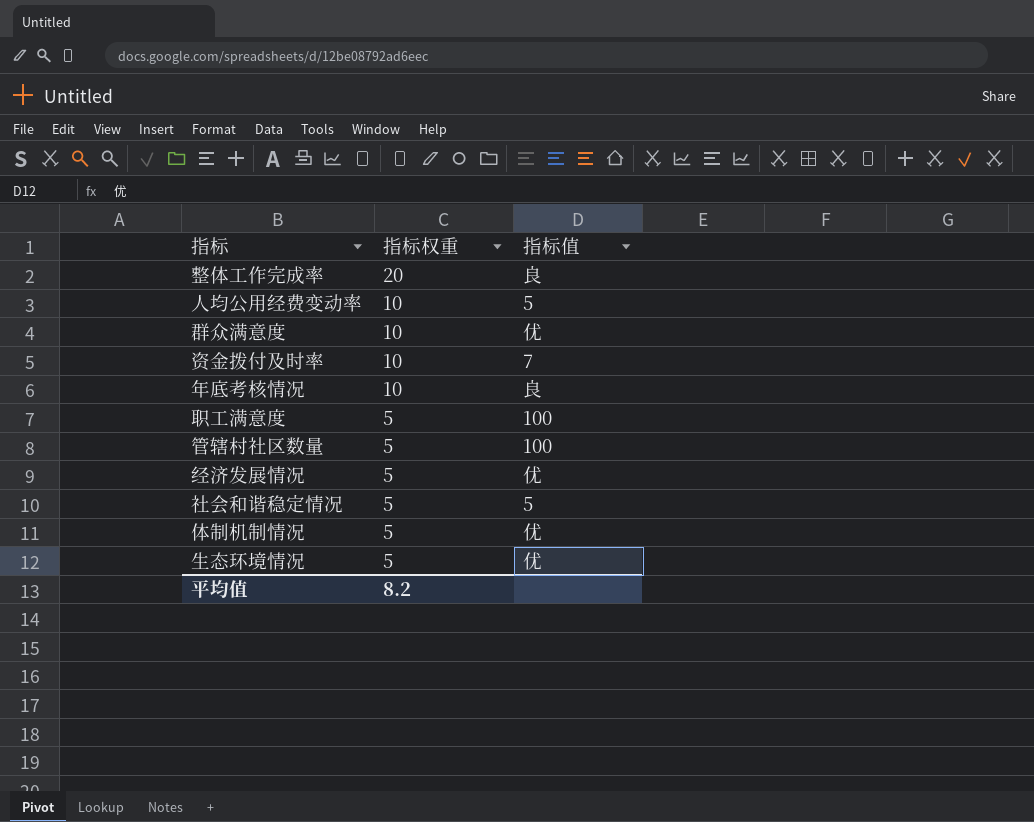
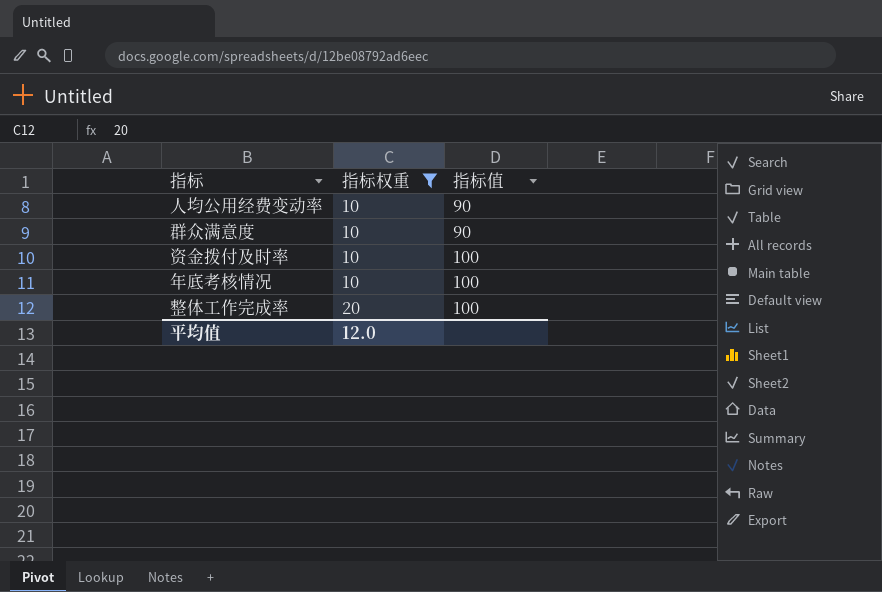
filter: none -> 指标权重 != 5
row order: 指标权重 descending -> 指标权重 ascending
人均公用经费变动率 | 指标值: 5 -> 90
群众满意度 | 指标值: 优 -> 90
资金拨付及时率 | 指标值: 7 -> 100
年底考核情况 | 指标值: 良 -> 100
整体工作完成率 | 指标值: 良 -> 100
平均值 | 指标权重: 8.2 -> 12.0

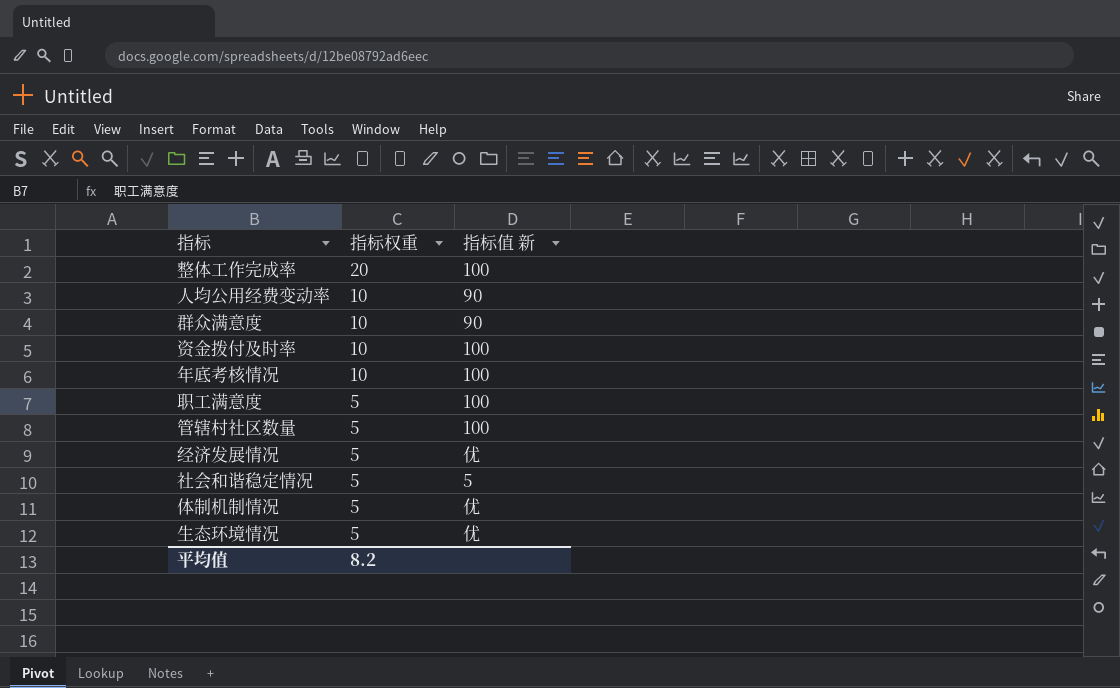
filter: 指标权重 != 5 -> none
row order: 指标权重 ascending -> 指标权重 descending
column name: 指标值 -> 指标值 新
平均值 | 指标权重: 12.0 -> 8.2

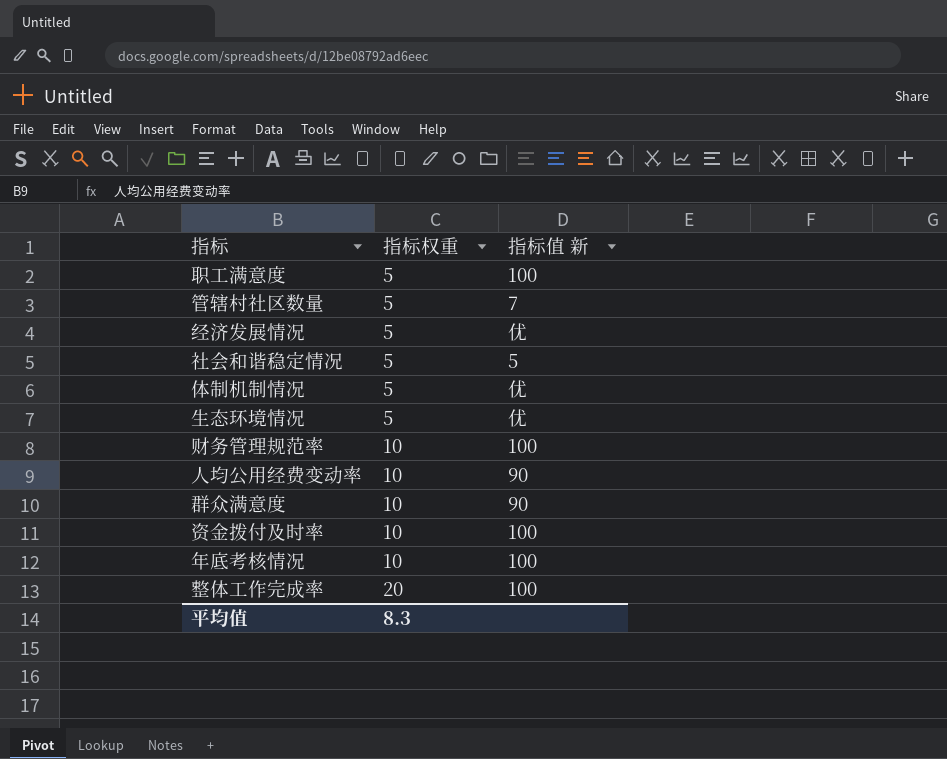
row order: 指标权重 descending -> 指标权重 ascending
管辖村社区数量 | 指标值 新: 100 -> 7
row 财务管理规范率: none -> 10 | 100
平均值 | 指标权重: 8.2 -> 8.3

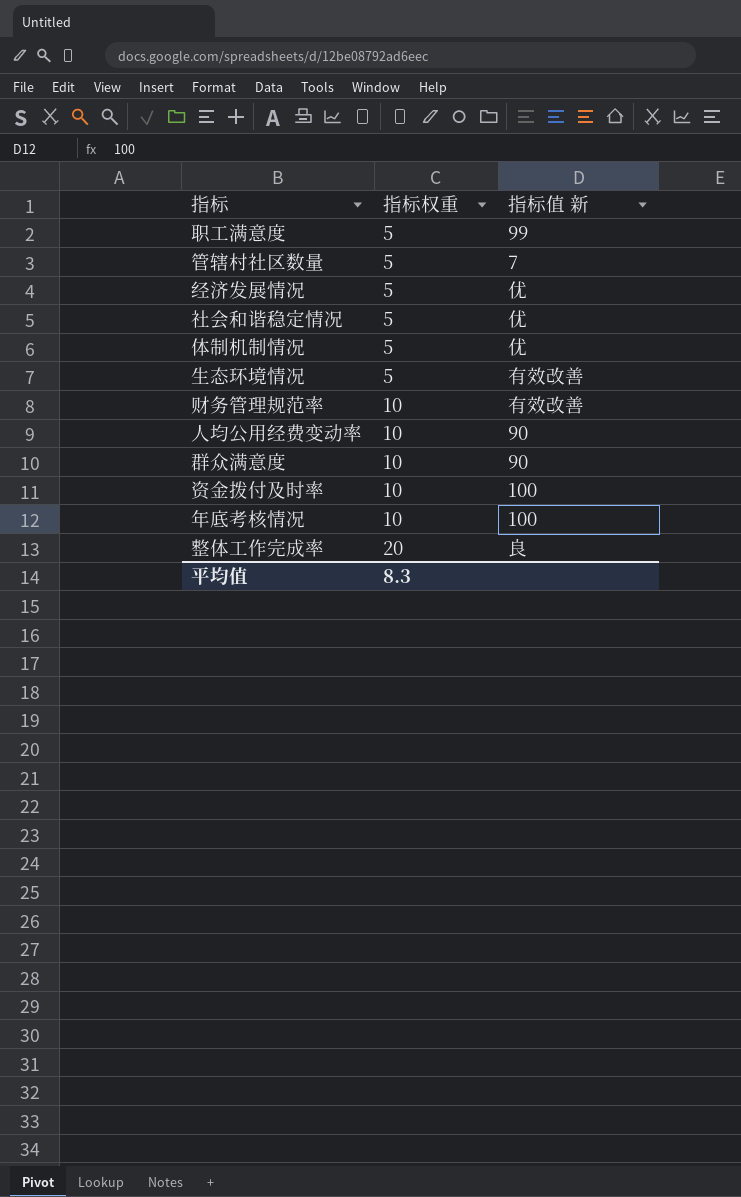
职工满意度 | 指标值 新: 100 -> 99
社会和谐稳定情况 | 指标值 新: 5 -> 优
生态环境情况 | 指标值 新: 优 -> 有效改善
财务管理规范率 | 指标值 新: 100 -> 有效改善
整体工作完成率 | 指标值 新: 100 -> 良

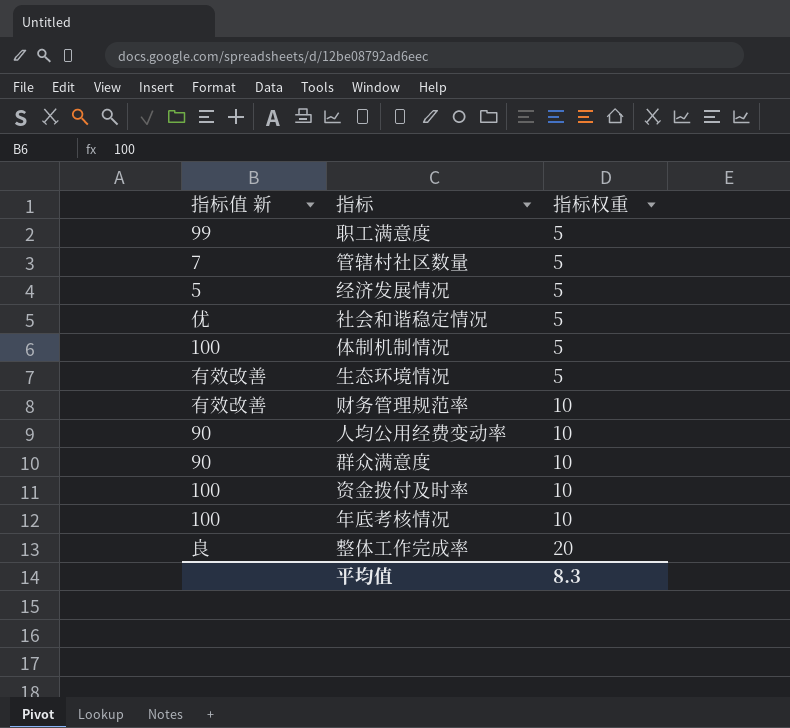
column 指标值 新 | position: 3 -> 1
经济发展情况 | 指标值 新: 优 -> 5
体制机制情况 | 指标值 新: 优 -> 100

